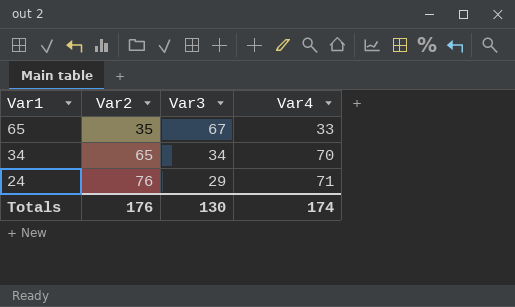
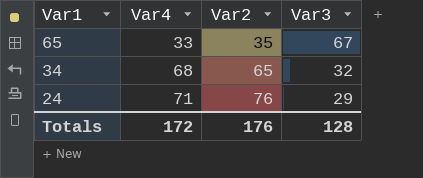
column Var4 | position: 4 -> 2
34 | Var4: 70 -> 68
34 | Var3: 34 -> 32
Totals | Var4: 174 -> 172
Totals | Var3: 130 -> 128

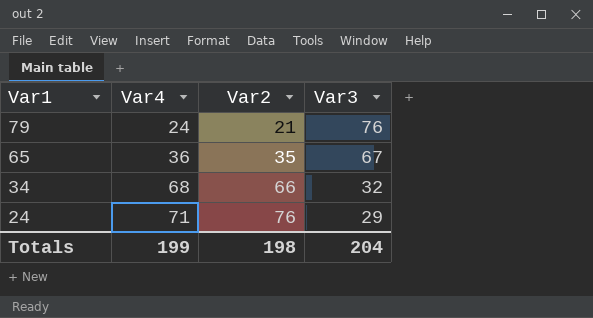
row 79: none -> 24 | 21 | 76
65 | Var4: 33 -> 36
34 | Var2: 65 -> 66
Totals | Var4: 172 -> 199
Totals | Var2: 176 -> 198
Totals | Var3: 128 -> 204

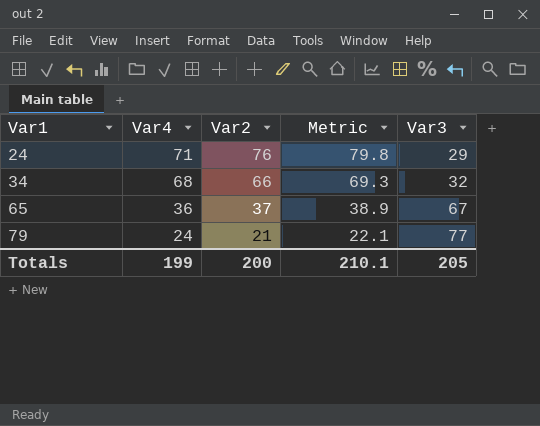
row order: Var1 descending -> Var1 ascending
column Metric | formula: none -> [Var2] * 1.05
65 | Var2: 35 -> 37
79 | Var3: 76 -> 77
Totals | Var2: 198 -> 200
Totals | Var3: 204 -> 205

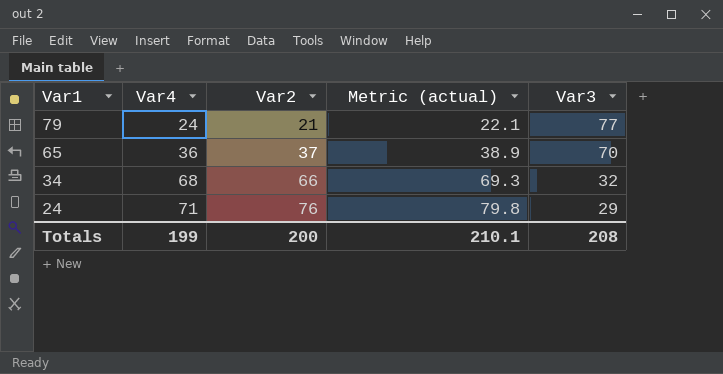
row order: Var1 ascending -> Var1 descending
column name: Metric -> Metric (actual)
65 | Var3: 67 -> 70
Totals | Var3: 205 -> 208

